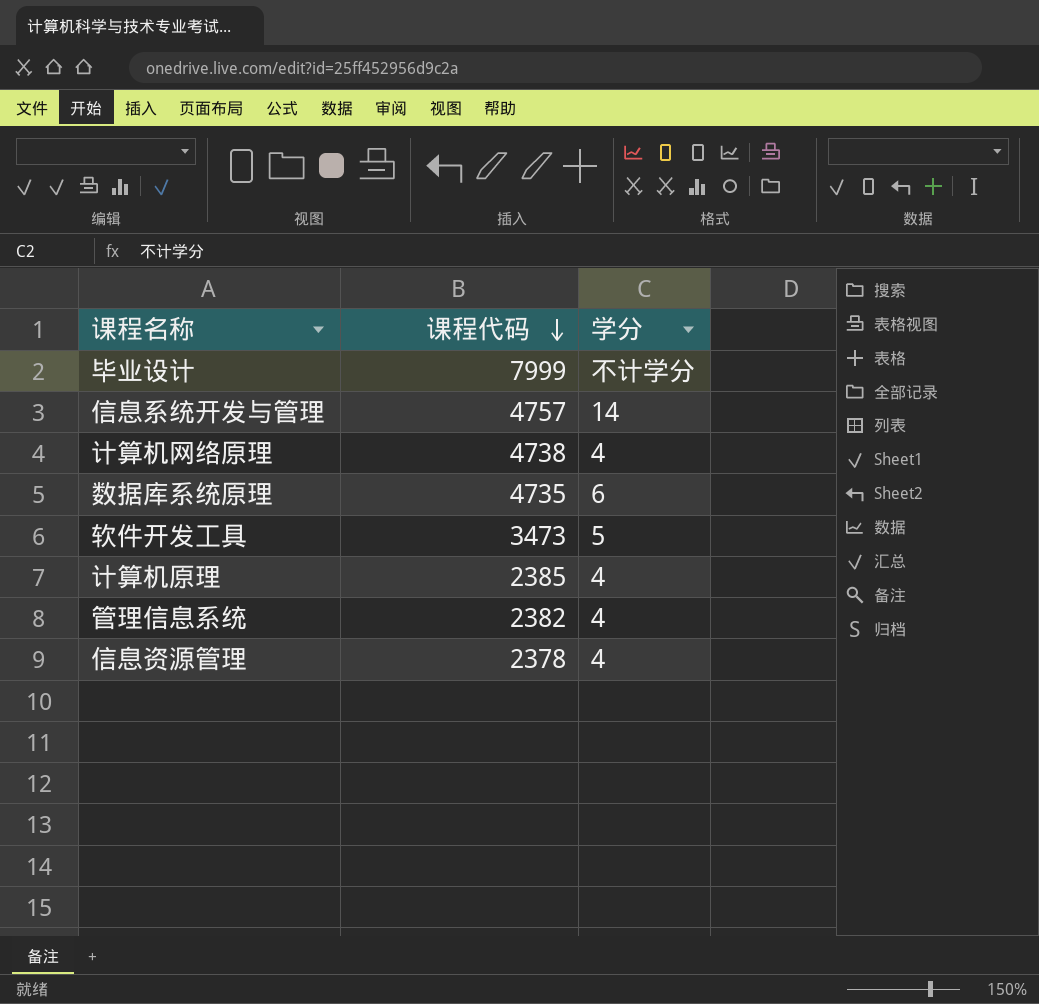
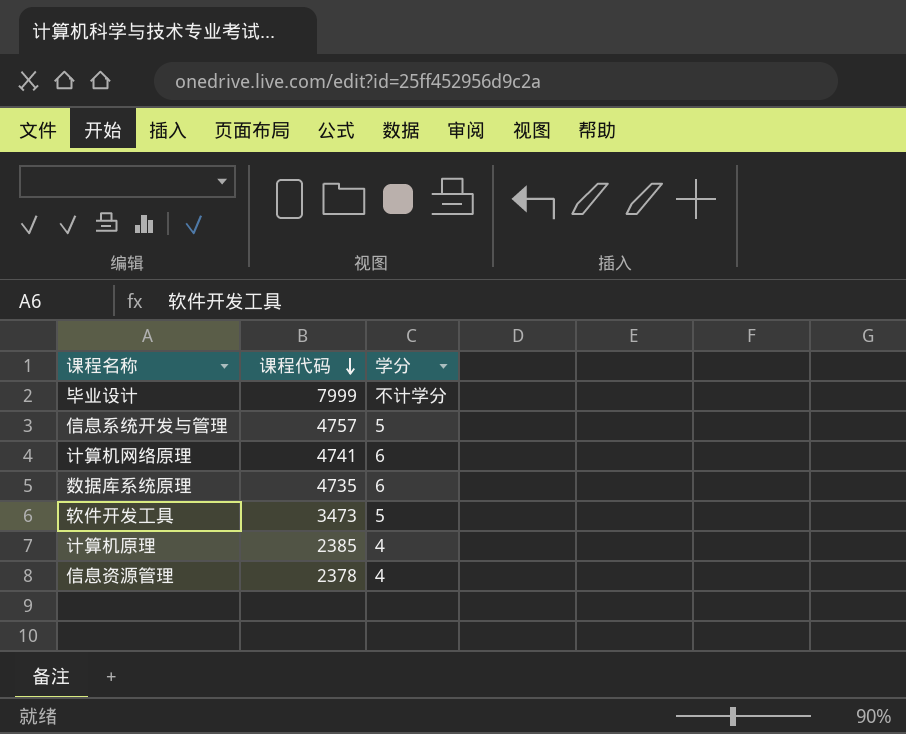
row 管理信息系统: 2382 | 4 -> none
信息系统开发与管理 | 学分: 14 -> 5
计算机网络原理 | 课程代码: 4738 -> 4741
计算机网络原理 | 学分: 4 -> 6

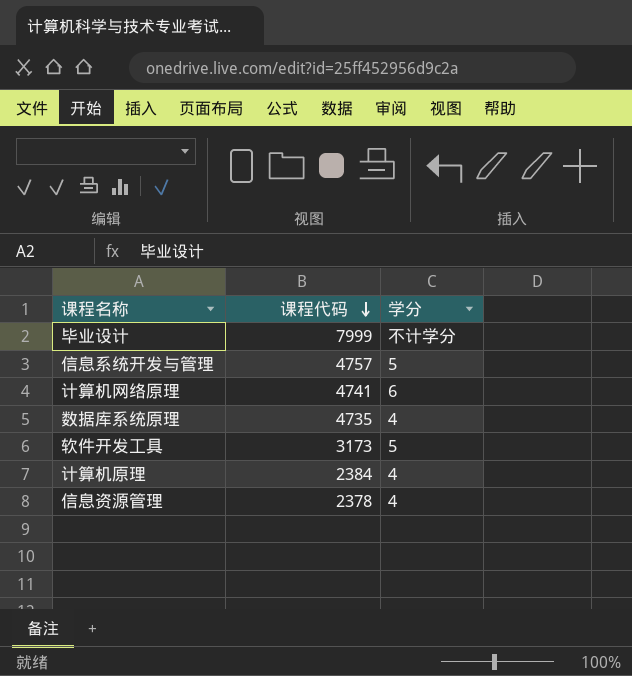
数据库系统原理 | 学分: 6 -> 4
软件开发工具 | 课程代码: 3473 -> 3173
计算机原理 | 课程代码: 2385 -> 2384

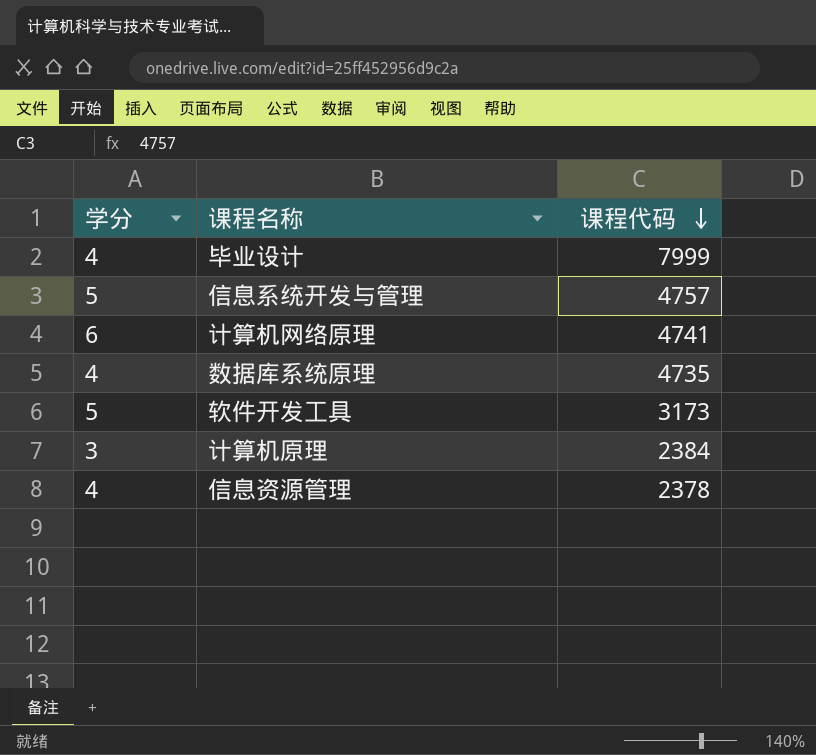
column 学分 | position: 3 -> 1
毕业设计 | 学分: 不计学分 -> 4
计算机原理 | 学分: 4 -> 3

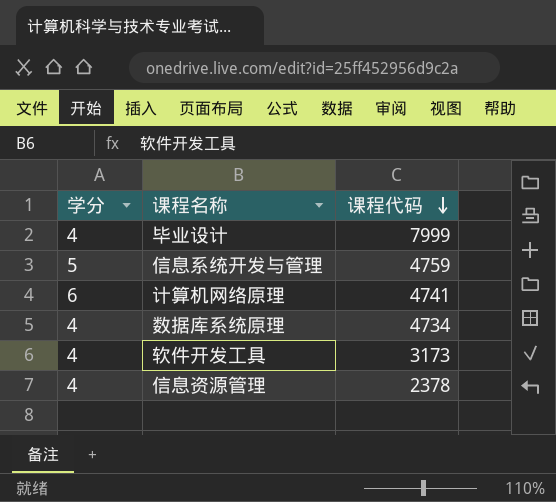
row 计算机原理: 3 | 2384 -> none
信息系统开发与管理 | 课程代码: 4757 -> 4759
数据库系统原理 | 课程代码: 4735 -> 4734
软件开发工具 | 学分: 5 -> 4

